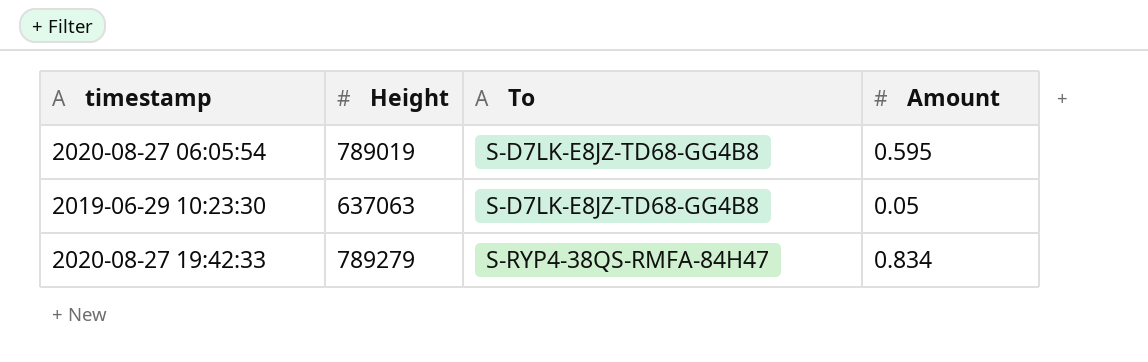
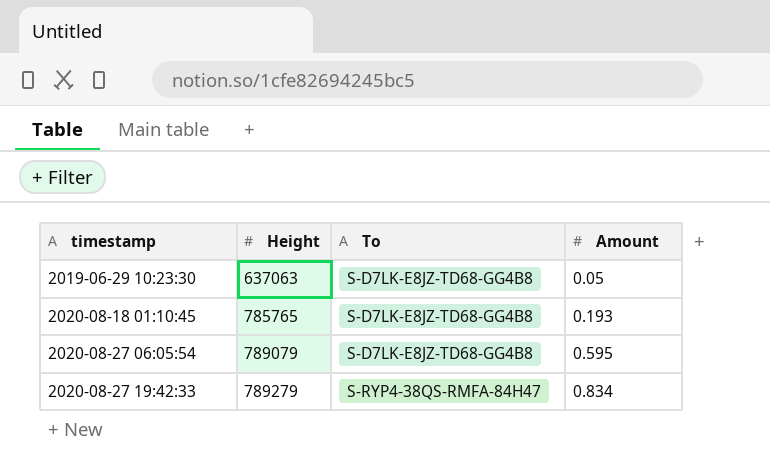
row order: To ascending -> timestamp ascending
row 2020-08-18 01:10:45: none -> 785765 | S-D7LK-E8JZ-TD68-GG4B8 | 0.193
2020-08-27 06:05:54 | Height: 789019 -> 789079

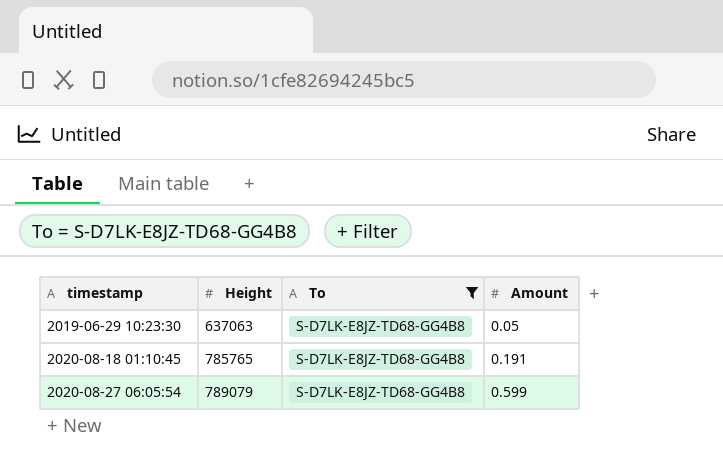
filter: none -> To = S-D7LK-E8JZ-TD68-GG4B8
2020-08-18 01:10:45 | Amount: 0.193 -> 0.191
2020-08-27 06:05:54 | Amount: 0.595 -> 0.599

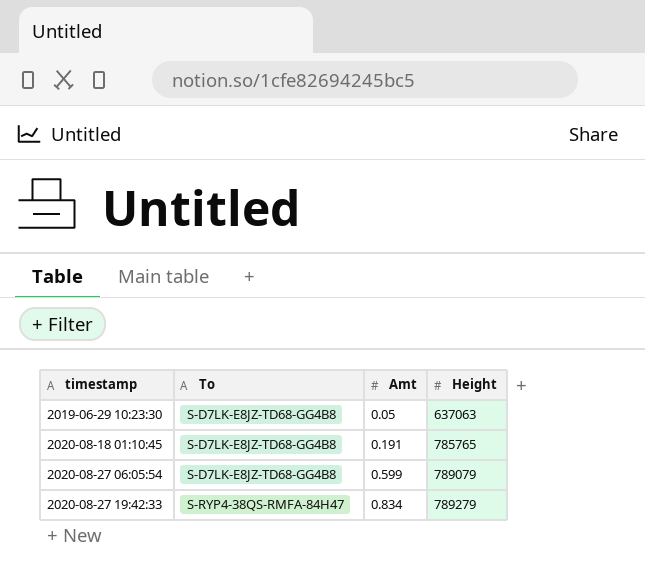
filter: To = S-D7LK-E8JZ-TD68-GG4B8 -> none
column name: Amount -> Amt
column Height | position: 2 -> 4

